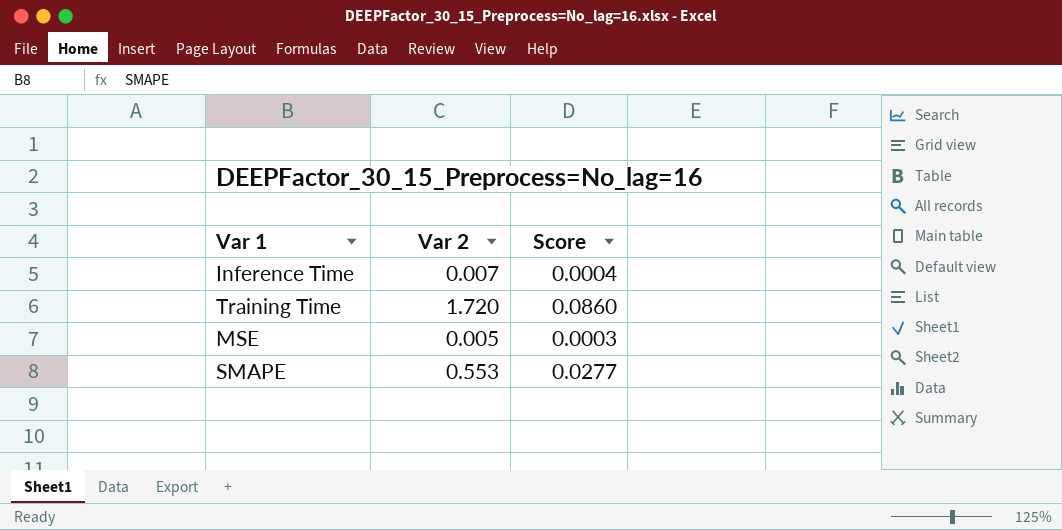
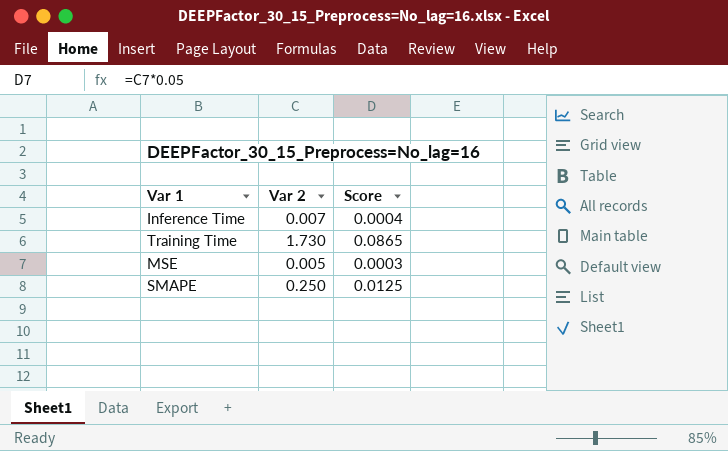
Training Time | Var 2: 1.720 -> 1.730
Training Time | Score: 0.0860 -> 0.0865
SMAPE | Var 2: 0.553 -> 0.250
SMAPE | Score: 0.0277 -> 0.0125

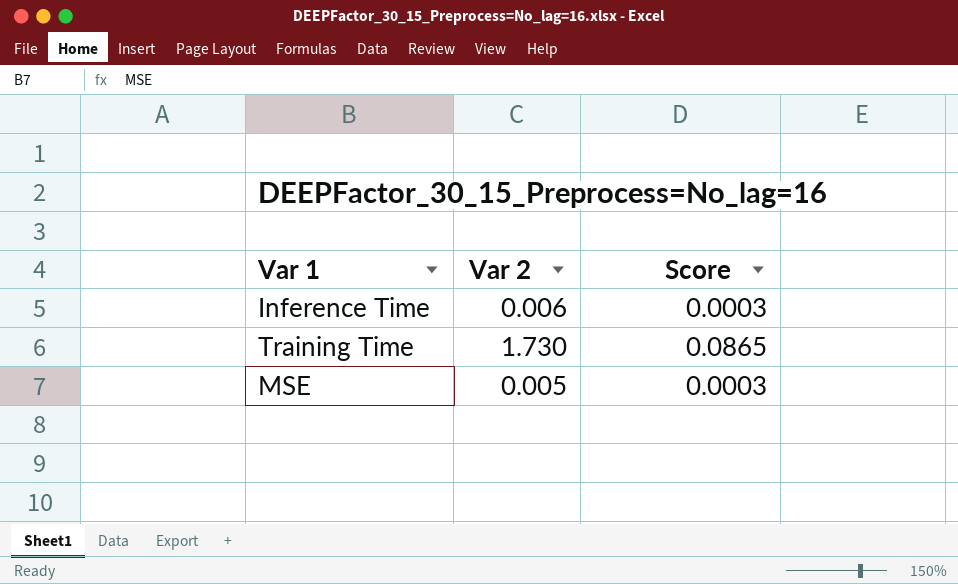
row SMAPE: 0.250 | 0.0125 -> none
Inference Time | Var 2: 0.007 -> 0.006
Inference Time | Score: 0.0004 -> 0.0003

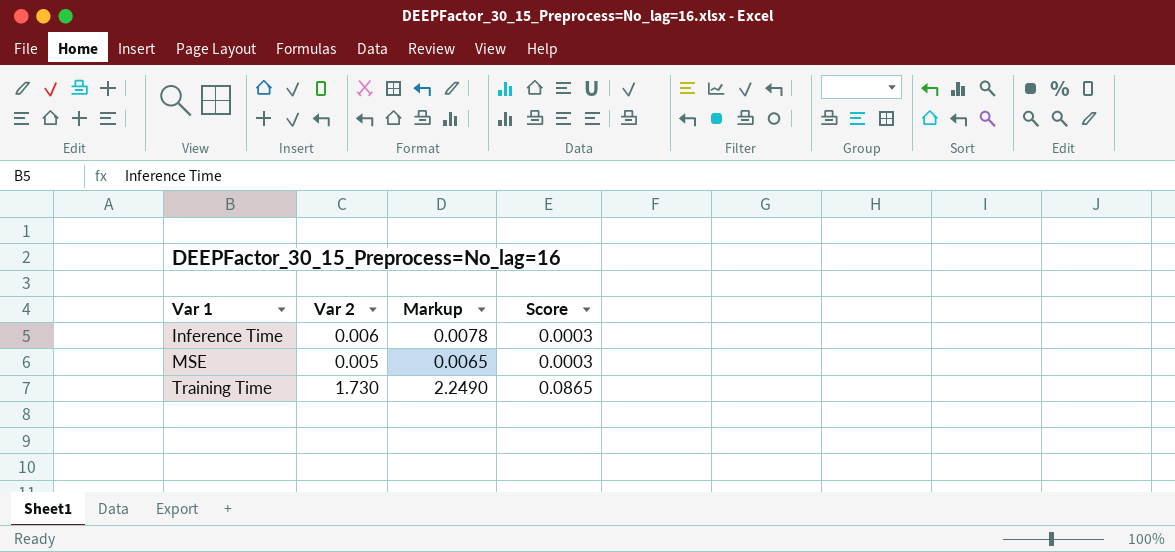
row order: none -> Var 1 ascending
column Markup | formula: none -> [Var 2] * 1.3

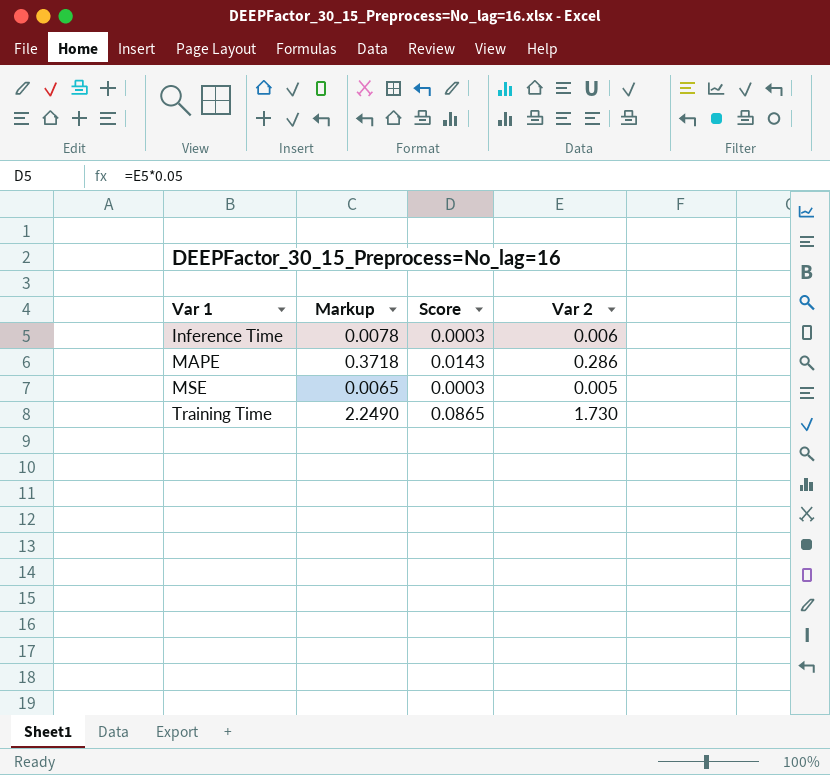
column Var 2 | position: 2 -> 4
row MAPE: none -> 0.3718 | 0.0143 | 0.286

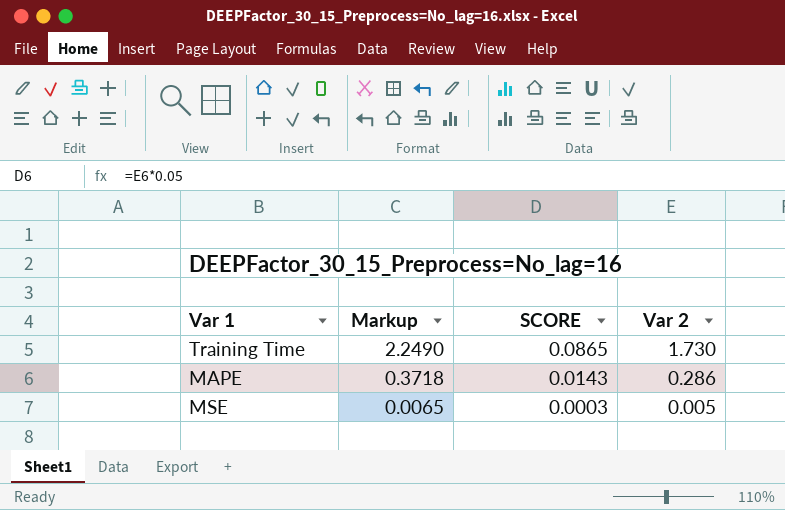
row order: Var 1 ascending -> Markup descending
column name: Score -> SCORE
row Inference Time: 0.0078 | 0.0003 | 0.006 -> none

